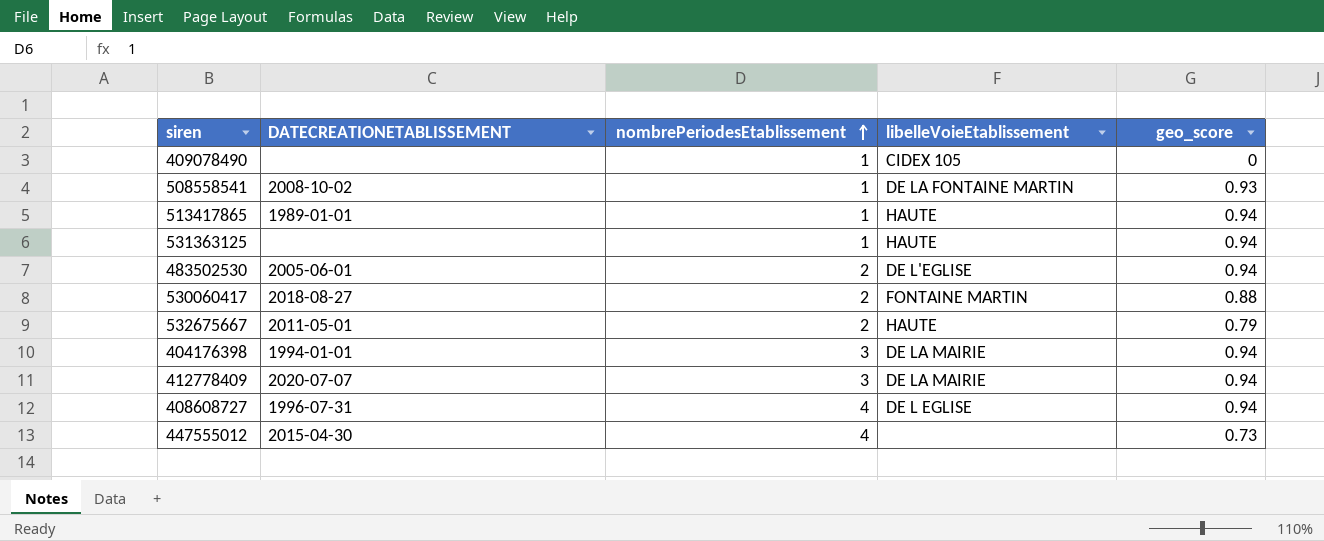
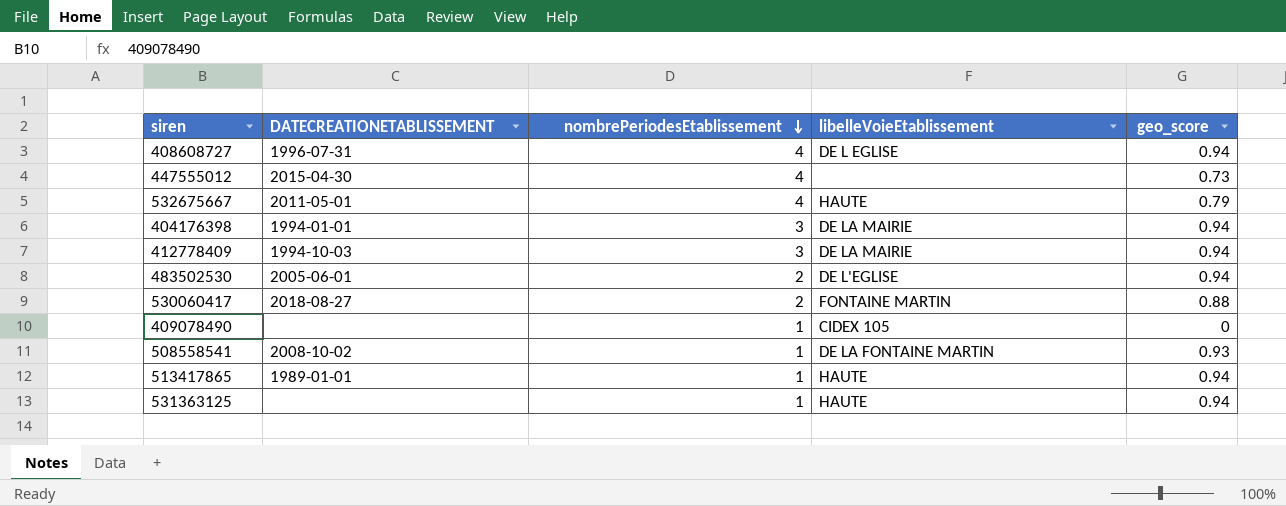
row order: nombrePeriodesEtablissement ascending -> nombrePeriodesEtablissement descending
532675667 | nombrePeriodesEtablissement: 2 -> 4
412778409 | DATECREATIONETABLISSEMENT: 2020-07-07 -> 1994-10-03

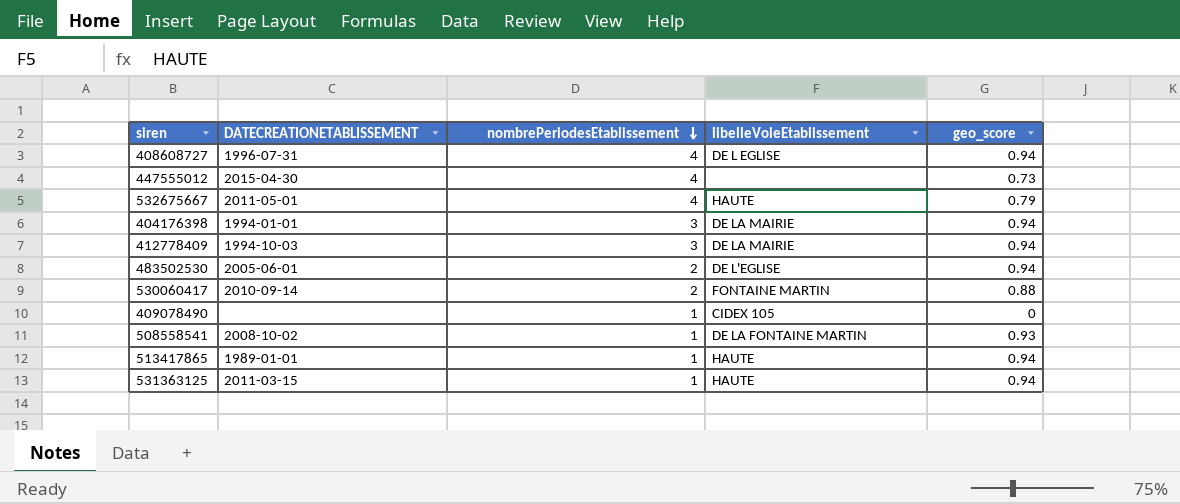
530060417 | DATECREATIONETABLISSEMENT: 2018-08-27 -> 2010-09-14
531363125 | DATECREATIONETABLISSEMENT: none -> 2011-03-15

